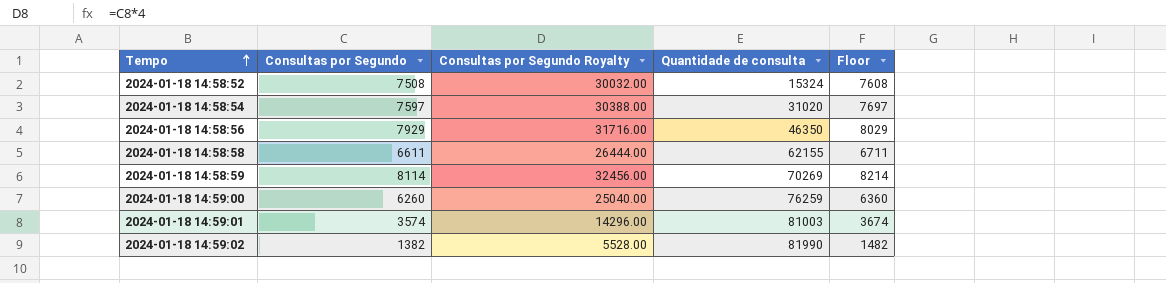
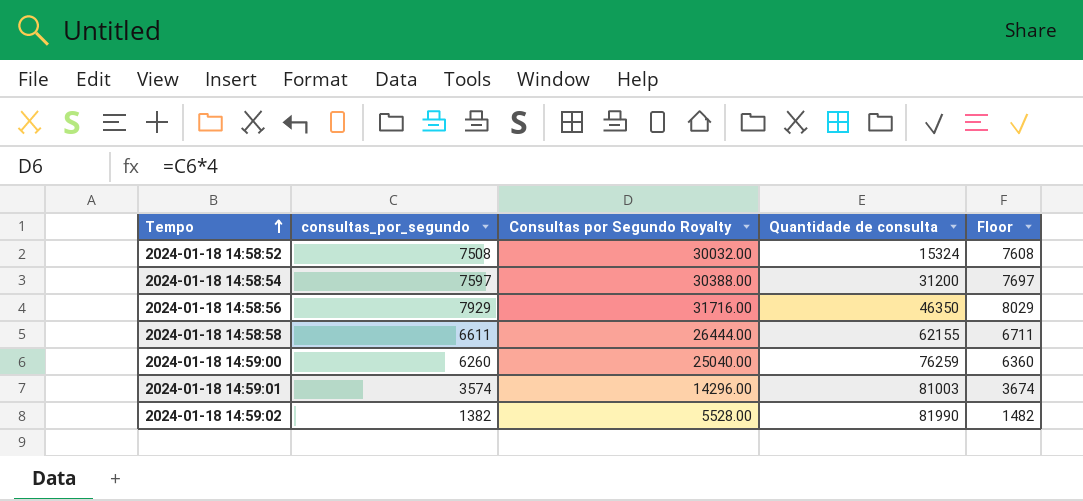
column name: Consultas por Segundo -> consultas_por_segundo
row 2024-01-18 14:58:59: 8114 | 32456.00 | 70269 | 8214 -> none
2024-01-18 14:58:54 | Quantidade de consulta: 31020 -> 31200

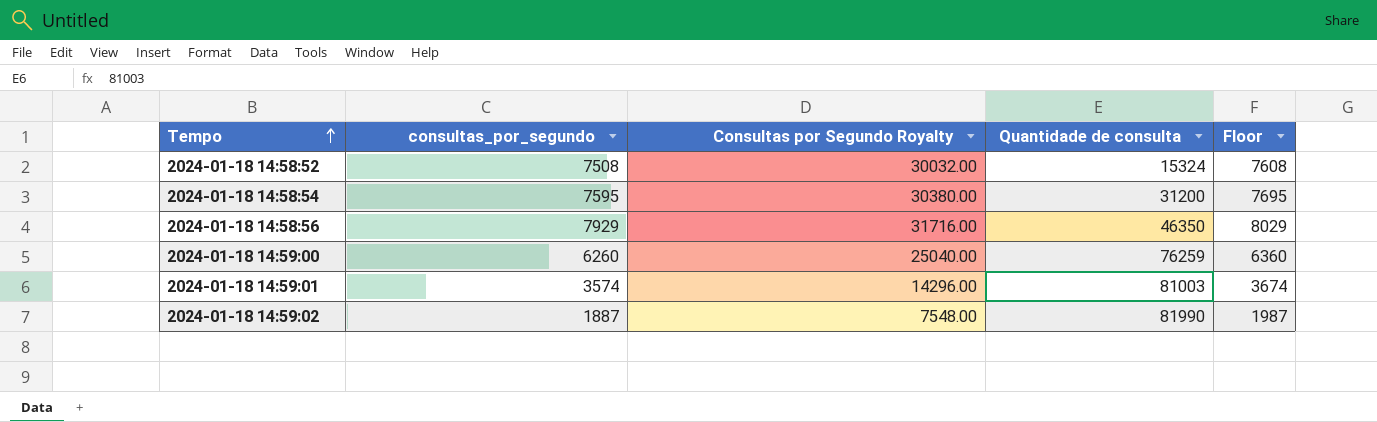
row 2024-01-18 14:58:58: 6611 | 26444.00 | 62155 | 6711 -> none
2024-01-18 14:58:54 | consultas_por_segundo: 7597 -> 7595
2024-01-18 14:58:54 | Consultas por Segundo Royalty: 30388.00 -> 30380.00
2024-01-18 14:58:54 | Floor: 7697 -> 7695
2024-01-18 14:59:02 | consultas_por_segundo: 1382 -> 1887
2024-01-18 14:59:02 | Consultas por Segundo Royalty: 5528.00 -> 7548.00
2024-01-18 14:59:02 | Floor: 1482 -> 1987

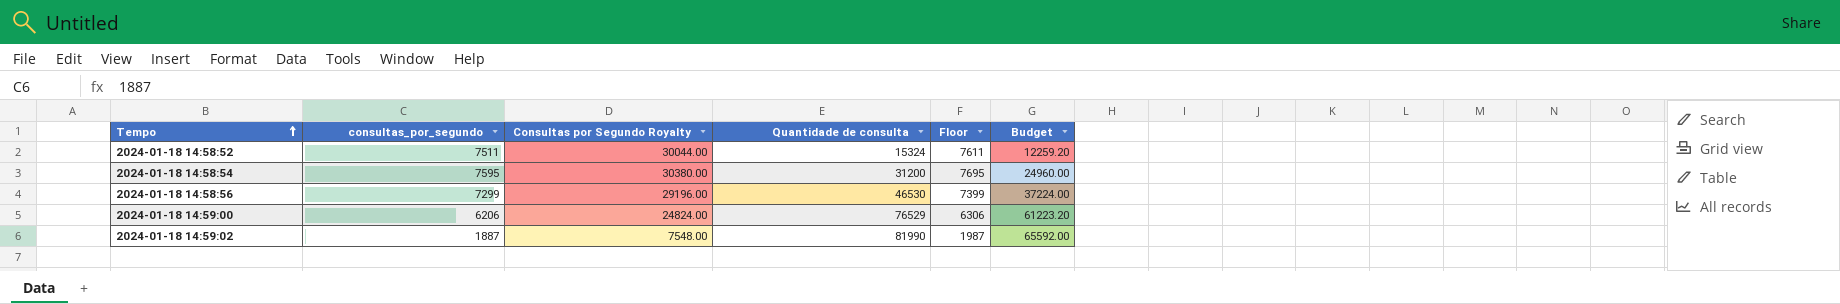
column Budget | formula: none -> [Quantidade de consulta] * 0.8
row 2024-01-18 14:59:01: 3574 | 14296.00 | 81003 | 3674 -> none
2024-01-18 14:58:52 | consultas_por_segundo: 7508 -> 7511
2024-01-18 14:58:52 | Consultas por Segundo Royalty: 30032.00 -> 30044.00
2024-01-18 14:58:52 | Floor: 7608 -> 7611
2024-01-18 14:58:56 | consultas_por_segundo: 7929 -> 7299
2024-01-18 14:58:56 | Consultas por Segundo Royalty: 31716.00 -> 29196.00
2024-01-18 14:58:56 | Quantidade de consulta: 46350 -> 46530
2024-01-18 14:58:56 | Floor: 8029 -> 7399
2024-01-18 14:59:00 | consultas_por_segundo: 6260 -> 6206
2024-01-18 14:59:00 | Consultas por Segundo Royalty: 25040.00 -> 24824.00
2024-01-18 14:59:00 | Quantidade de consulta: 76259 -> 76529
2024-01-18 14:59:00 | Floor: 6360 -> 6306

